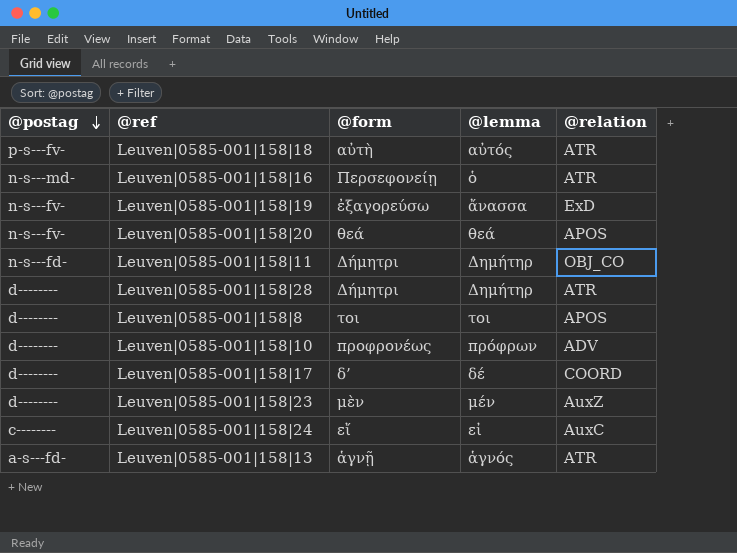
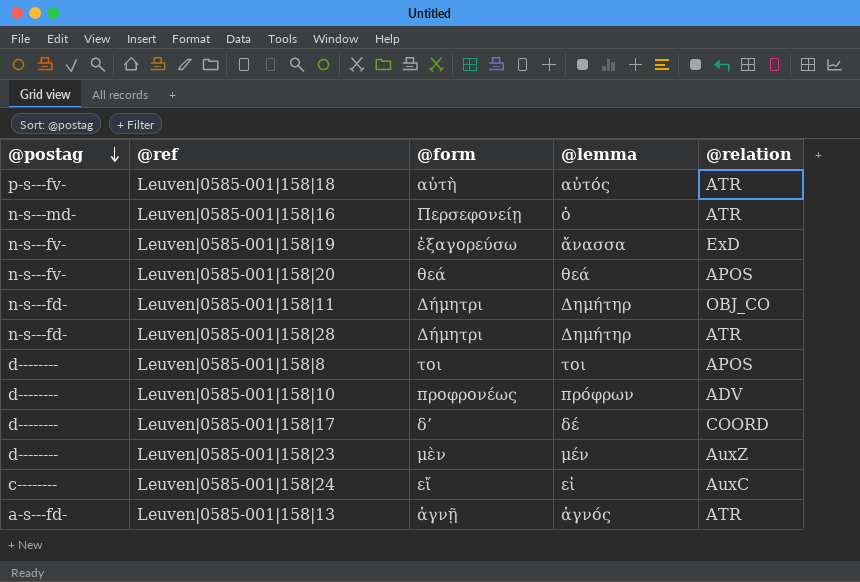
Leuven|0585-001|158|28 | @postag: d-------- -> n-s---fd-

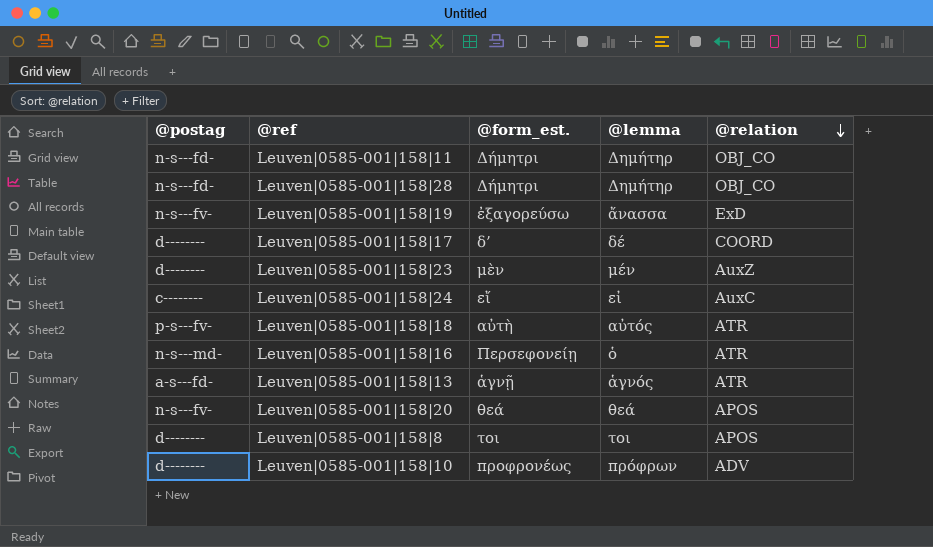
row order: @postag descending -> @relation descending
column name: @form -> @form_est.
Leuven|0585-001|158|28 | @relation: ATR -> OBJ_CO

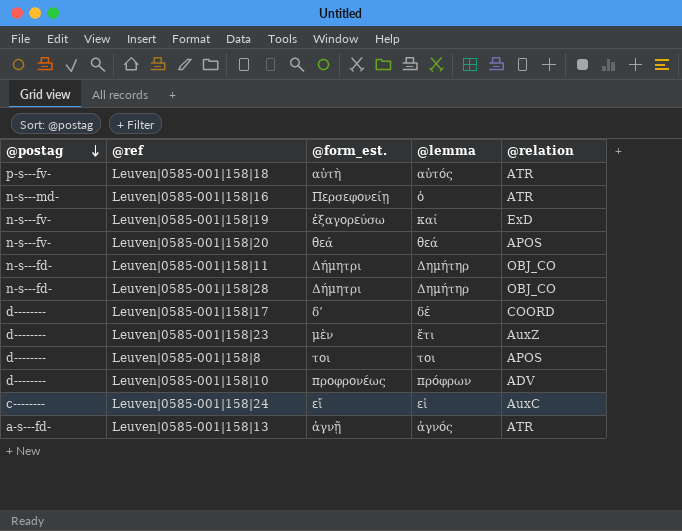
row order: @relation descending -> @postag descending
Leuven|0585-001|158|19 | @lemma: ἄνασσα -> καί
Leuven|0585-001|158|23 | @lemma: μέν -> ἔτι

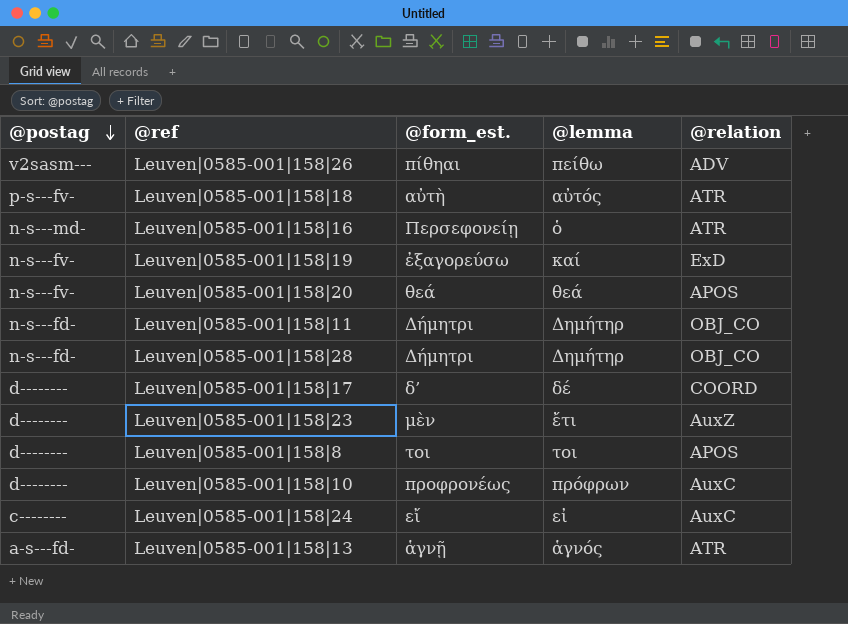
row Leuven|0585-001|158|26: none -> v2sasm--- | πίθηαι | πείθω | ADV
Leuven|0585-001|158|10 | @relation: ADV -> AuxC

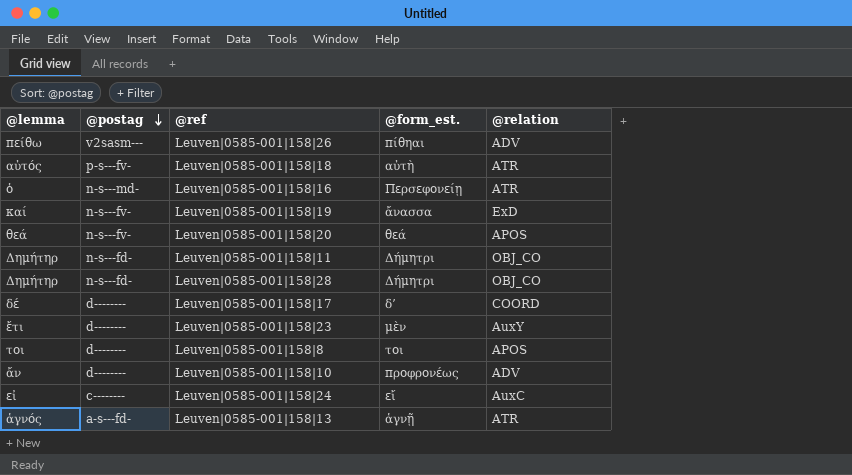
column @lemma | position: 4 -> 1
Leuven|0585-001|158|19 | @form_est.: ἐξαγορεύσω -> ἄνασσα
Leuven|0585-001|158|23 | @relation: AuxZ -> AuxY
Leuven|0585-001|158|10 | @lemma: πρόφρων -> ἄν
Leuven|0585-001|158|10 | @relation: AuxC -> ADV

